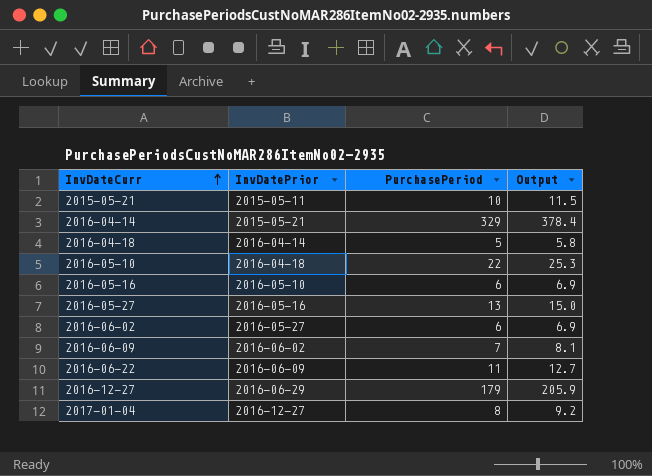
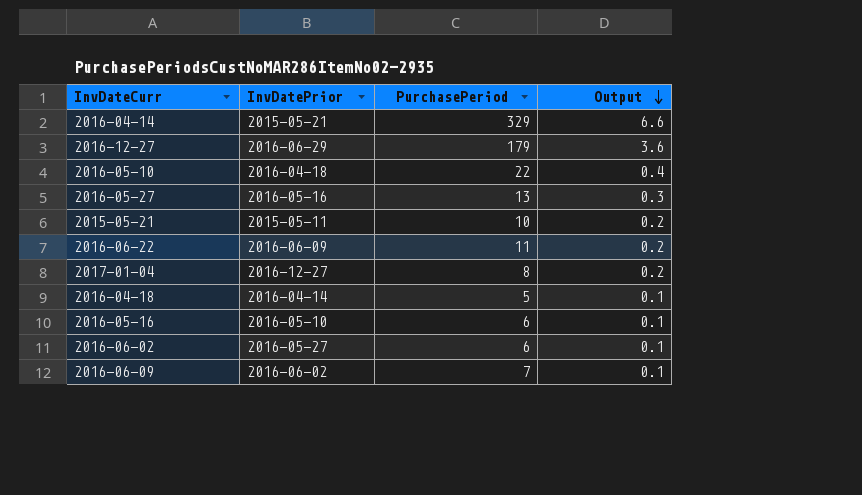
row order: InvDateCurr ascending -> Output descending
column Output | formula: [PurchasePeriod] * 1.15 -> [PurchasePeriod] * 0.02

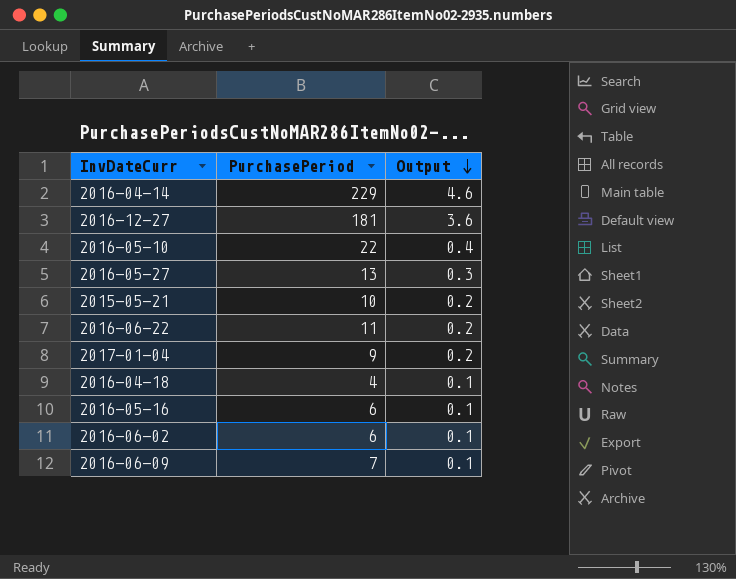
column InvDatePrior | position: 2 -> none
2016-04-14 | PurchasePeriod: 329 -> 229
2016-04-14 | Output: 6.6 -> 4.6
2016-12-27 | PurchasePeriod: 179 -> 181
2017-01-04 | PurchasePeriod: 8 -> 9
2016-04-18 | PurchasePeriod: 5 -> 4

